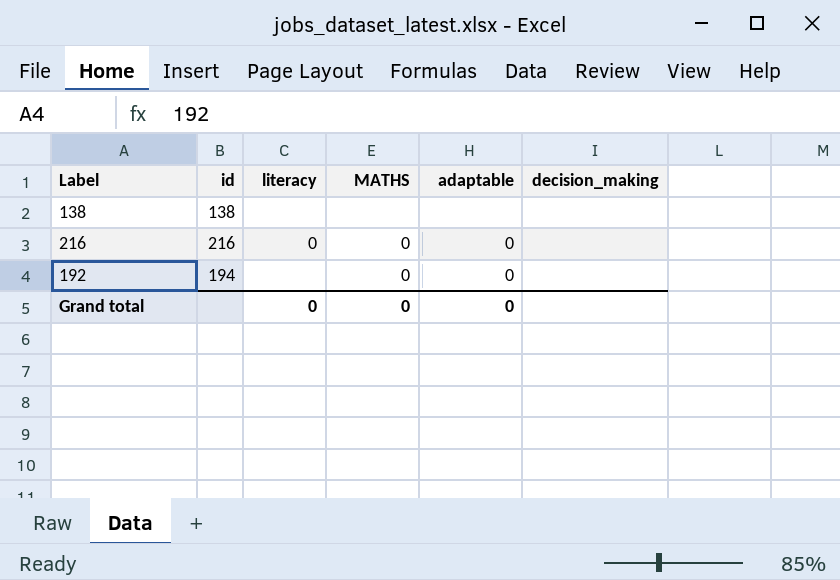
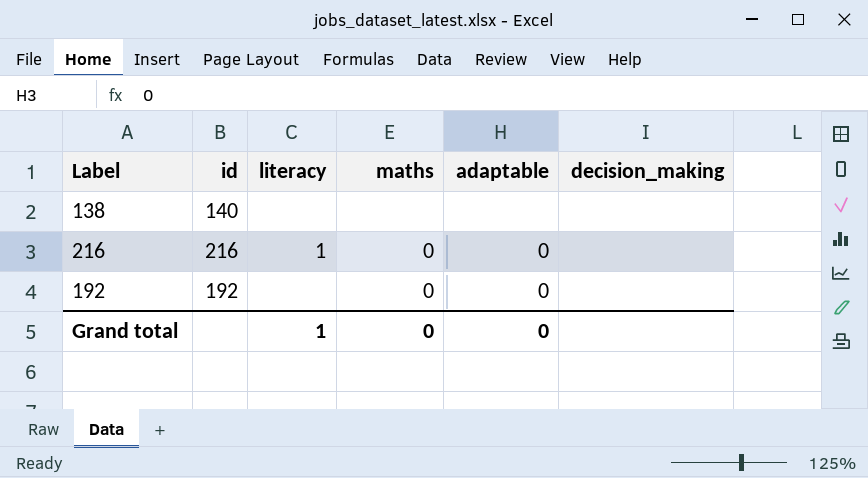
column name: MATHS -> maths
138 | id: 138 -> 140
216 | literacy: 0 -> 1
192 | id: 194 -> 192
Grand total | literacy: 0 -> 1

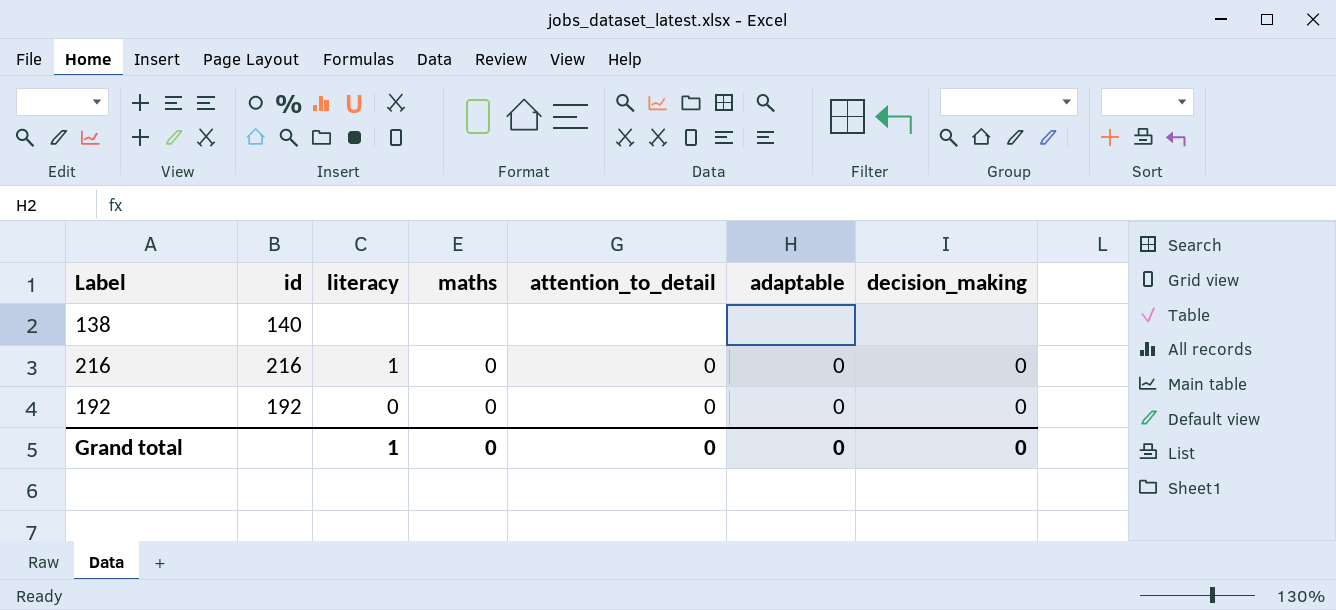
column attention_to_detail | position: none -> 5
216 | decision_making: none -> 0
192 | literacy: none -> 0
192 | decision_making: none -> 0
Grand total | decision_making: none -> 0

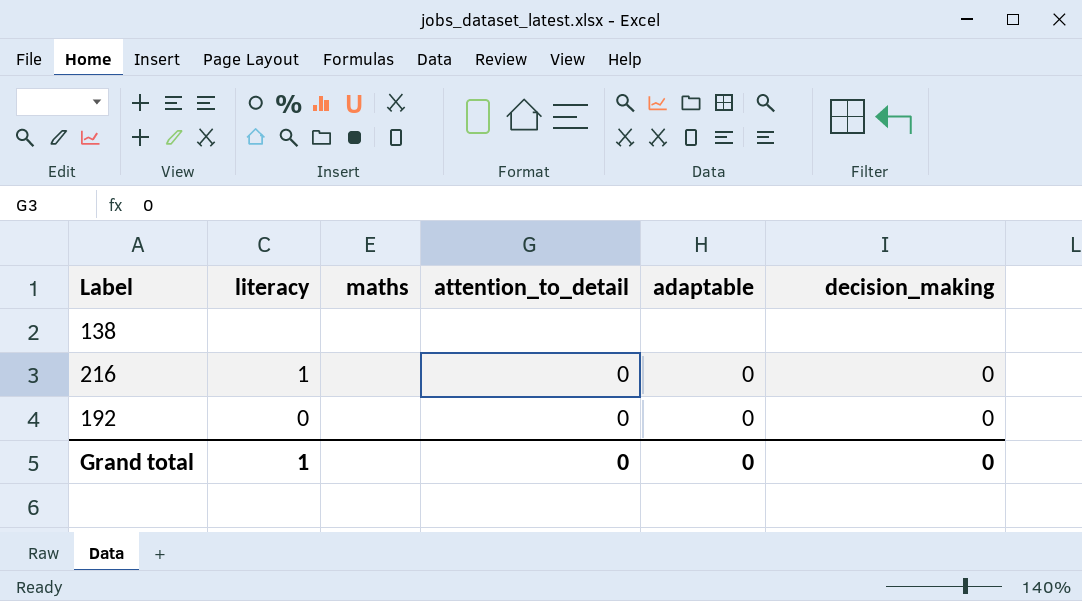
column id | position: 2 -> none
216 | maths: 0 -> none
192 | maths: 0 -> none
Grand total | maths: 0 -> none

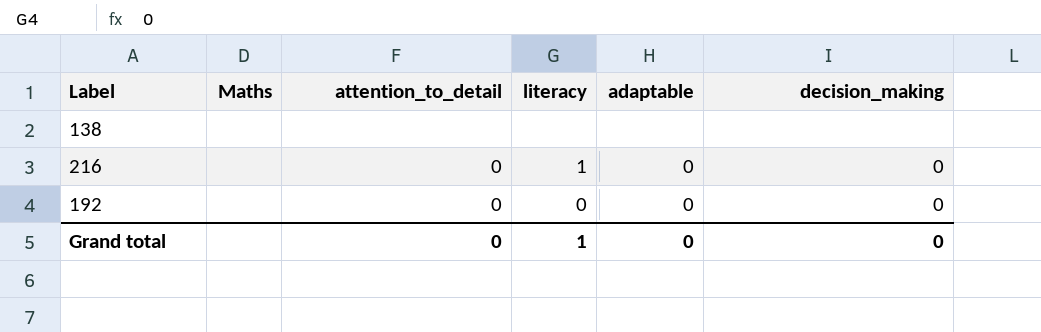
column name: maths -> Maths
column literacy | position: 2 -> 4

